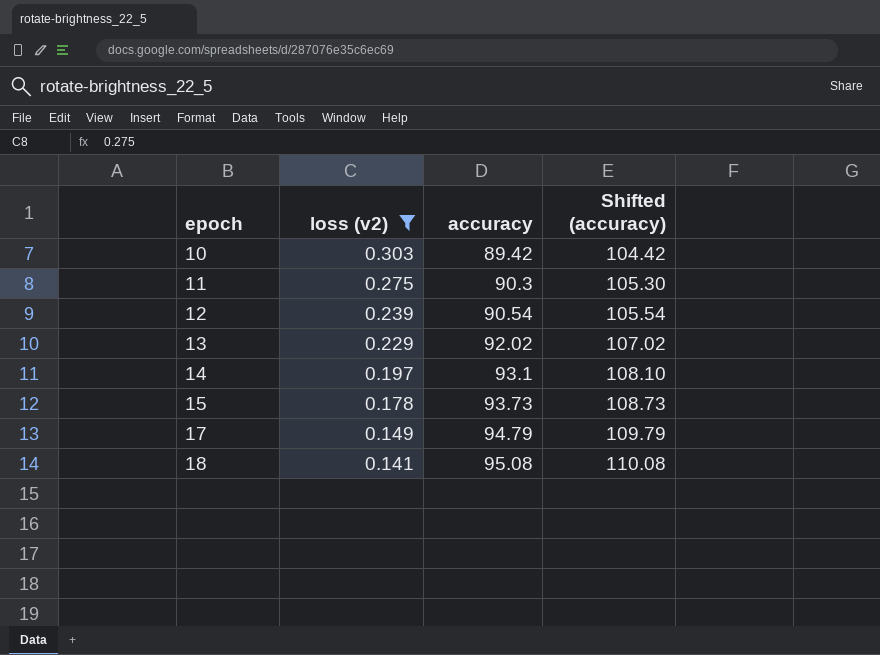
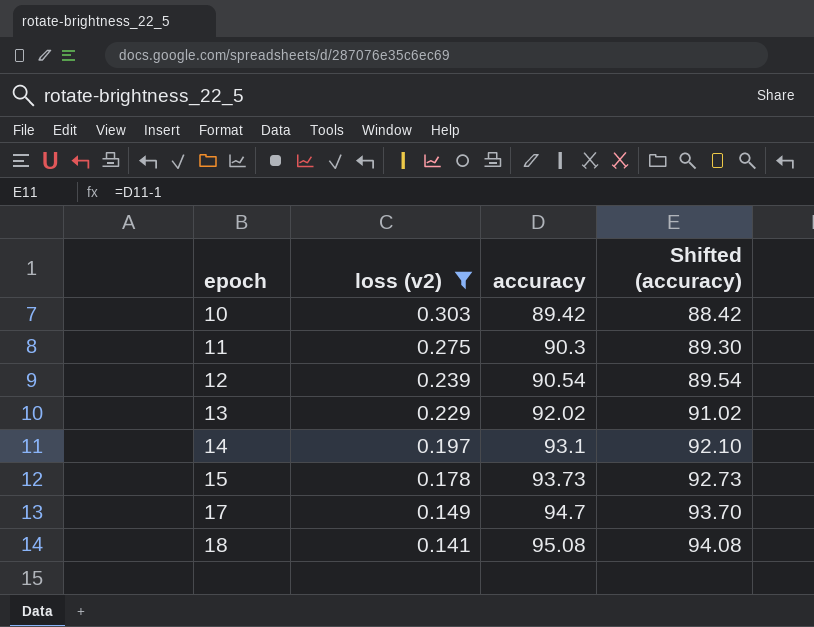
column Shifted (accuracy) | formula: [accuracy] + 15 -> [accuracy] - 1
17 | accuracy: 94.79 -> 94.7

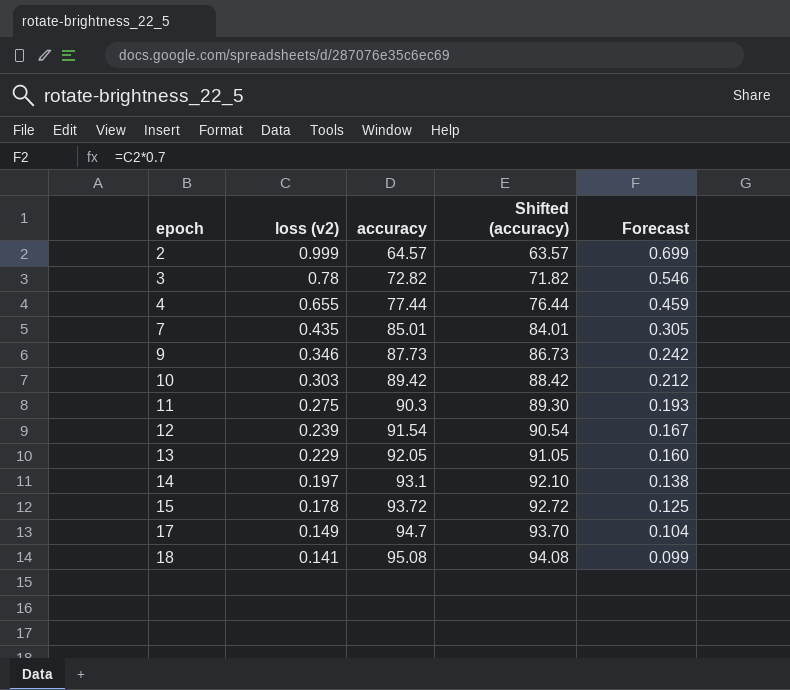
filter: loss (v2) <= 0.303 -> none
column Forecast | formula: none -> [loss (v2)] * 0.7
12 | accuracy: 90.54 -> 91.54
12 | Shifted (accuracy): 89.54 -> 90.54
13 | accuracy: 92.02 -> 92.05
13 | Shifted (accuracy): 91.02 -> 91.05
15 | accuracy: 93.73 -> 93.72
15 | Shifted (accuracy): 92.73 -> 92.72

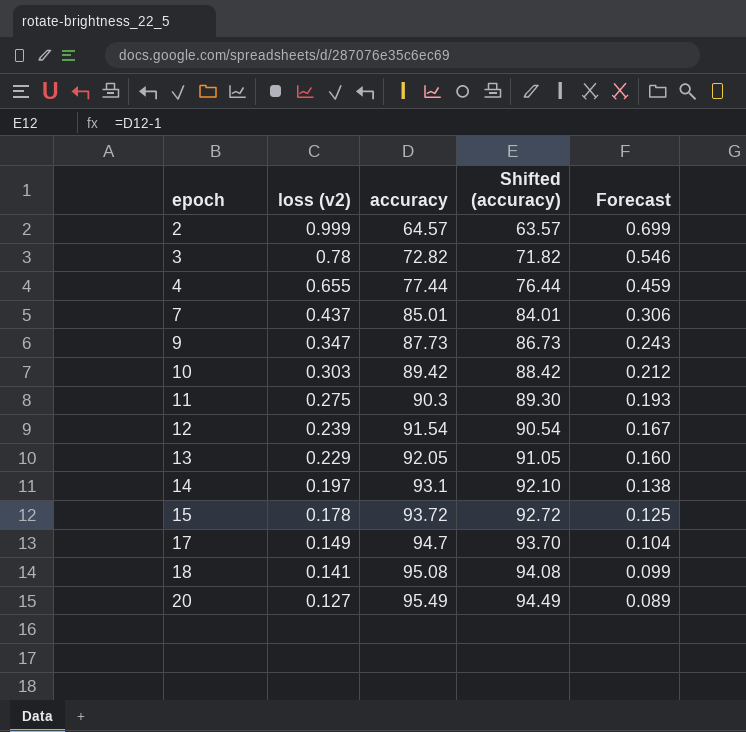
7 | loss (v2): 0.435 -> 0.437
7 | Forecast: 0.305 -> 0.306
9 | loss (v2): 0.346 -> 0.347
9 | Forecast: 0.242 -> 0.243
row 20: none -> 0.127 | 95.49 | 94.49 | 0.089

